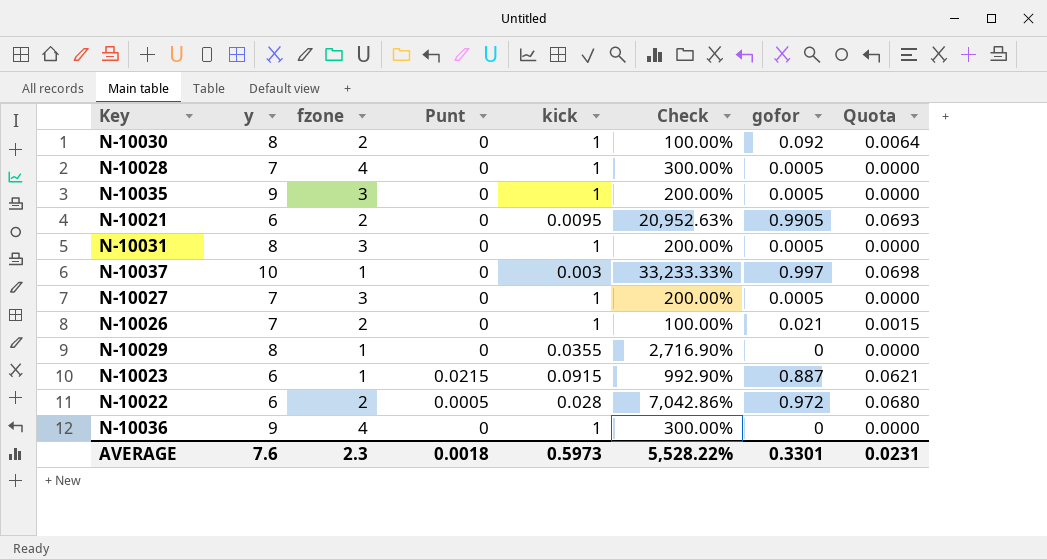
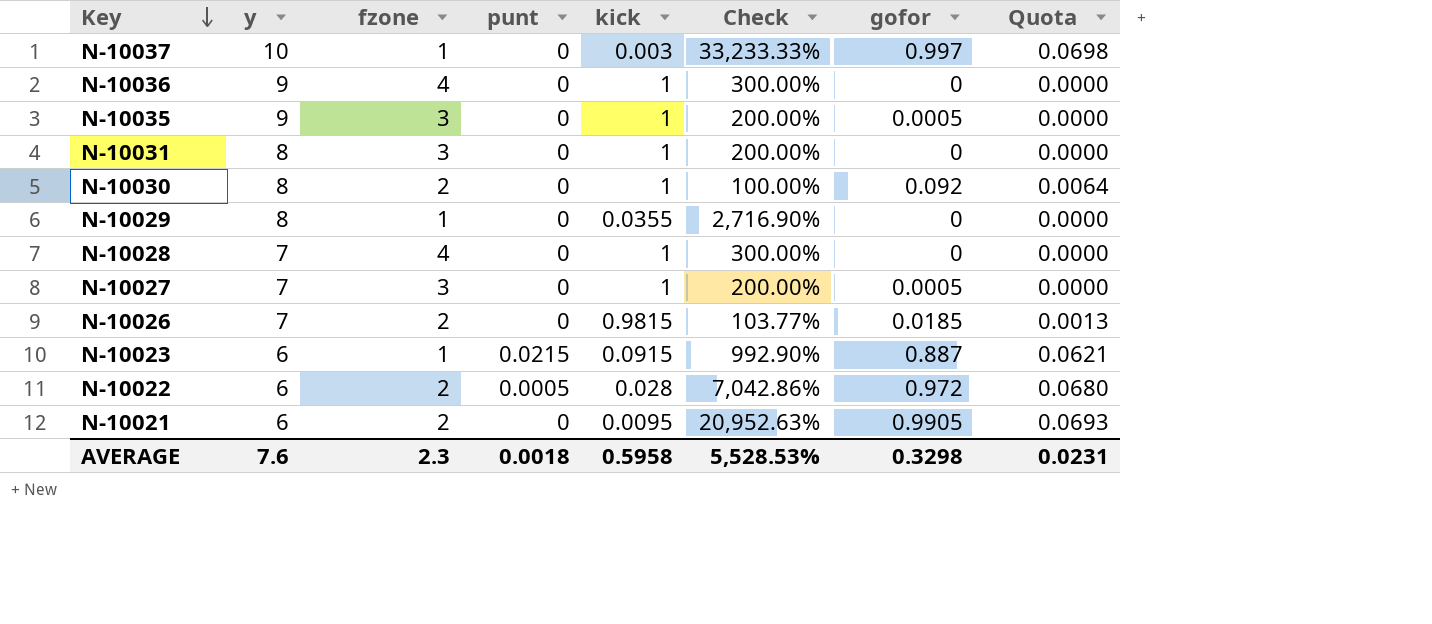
row order: none -> Key descending
column name: Punt -> punt
N-10031 | gofor: 0.0005 -> 0
N-10028 | gofor: 0.0005 -> 0
N-10026 | kick: 1 -> 0.9815
N-10026 | Check: 100.00% -> 103.77%
N-10026 | gofor: 0.021 -> 0.0185
N-10026 | Quota: 0.0015 -> 0.0013
AVERAGE | kick: 0.5973 -> 0.5958
AVERAGE | Check: 5,528.22% -> 5,528.53%
AVERAGE | gofor: 0.3301 -> 0.3298

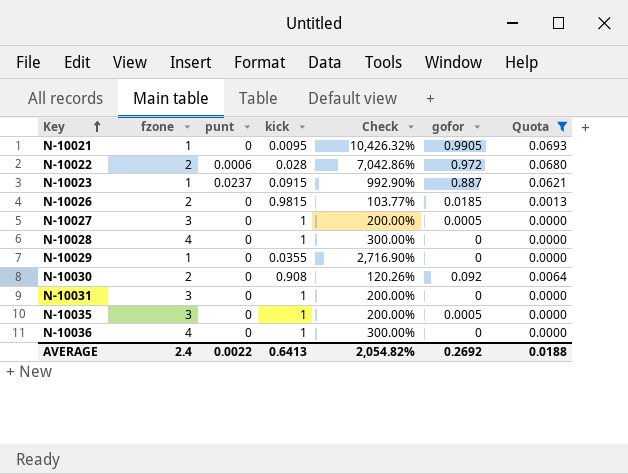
filter: none -> Quota != 0.0698
row order: Key descending -> Key ascending
column y | position: 2 -> none
N-10021 | fzone: 2 -> 1
N-10021 | Check: 20,952.63% -> 10,426.32%
N-10022 | punt: 0.0005 -> 0.0006
N-10023 | punt: 0.0215 -> 0.0237
N-10030 | kick: 1 -> 0.908
N-10030 | Check: 100.00% -> 120.26%
AVERAGE | fzone: 2.3 -> 2.4
AVERAGE | punt: 0.0018 -> 0.0022
AVERAGE | kick: 0.5958 -> 0.6413
AVERAGE | Check: 5,528.53% -> 2,054.82%
AVERAGE | gofor: 0.3298 -> 0.2692
AVERAGE | Quota: 0.0231 -> 0.0188

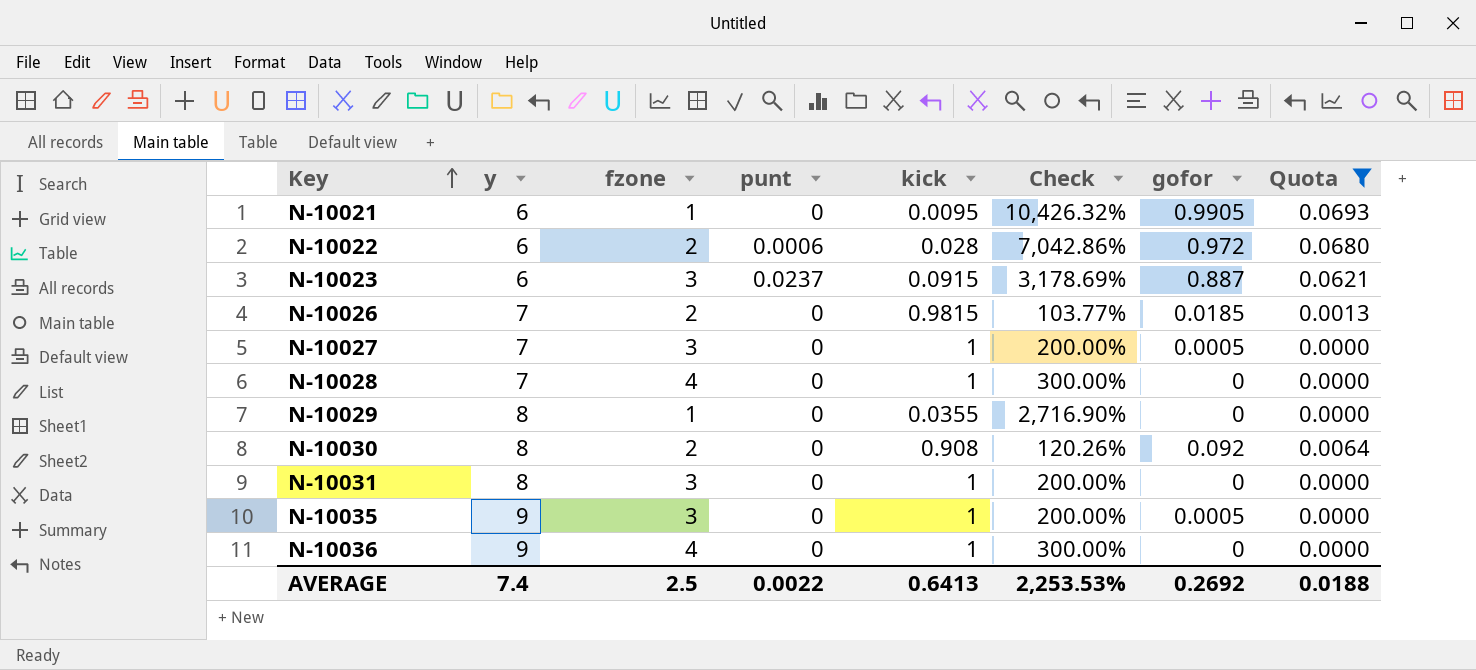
column y | position: none -> 2
N-10023 | fzone: 1 -> 3
N-10023 | Check: 992.90% -> 3,178.69%
AVERAGE | fzone: 2.4 -> 2.5
AVERAGE | Check: 2,054.82% -> 2,253.53%

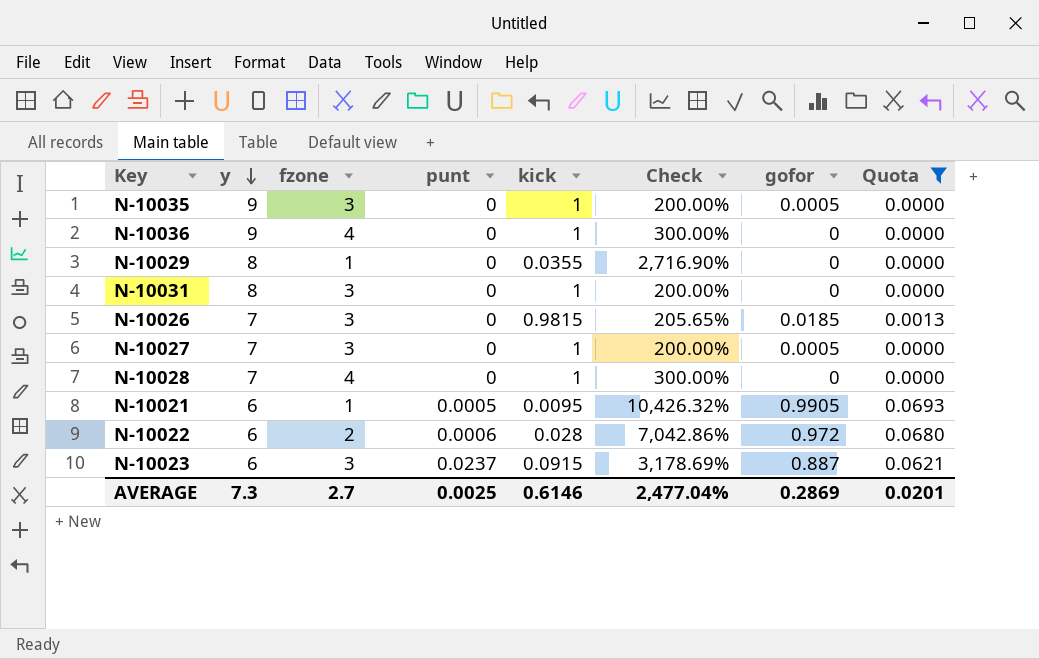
row order: Key ascending -> y descending
row N-10030: 8 | 2 | 0 | 0.908 | 120.26% | 0.092 | 0.0064 -> none
N-10026 | fzone: 2 -> 3
N-10026 | Check: 103.77% -> 205.65%
N-10021 | punt: 0 -> 0.0005
AVERAGE | y: 7.4 -> 7.3
AVERAGE | fzone: 2.5 -> 2.7
AVERAGE | punt: 0.0022 -> 0.0025
AVERAGE | kick: 0.6413 -> 0.6146
AVERAGE | Check: 2,253.53% -> 2,477.04%
AVERAGE | gofor: 0.2692 -> 0.2869
AVERAGE | Quota: 0.0188 -> 0.0201

